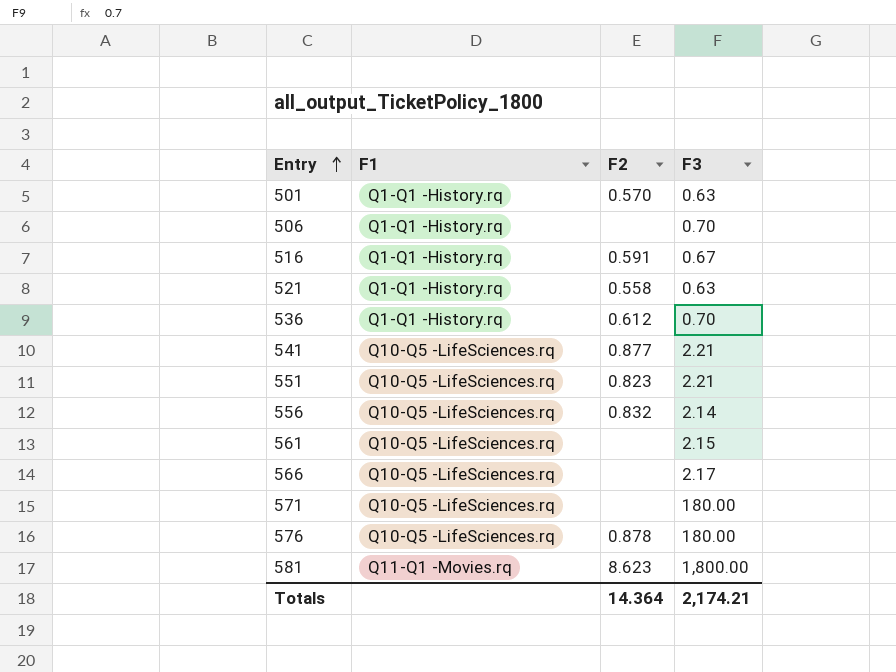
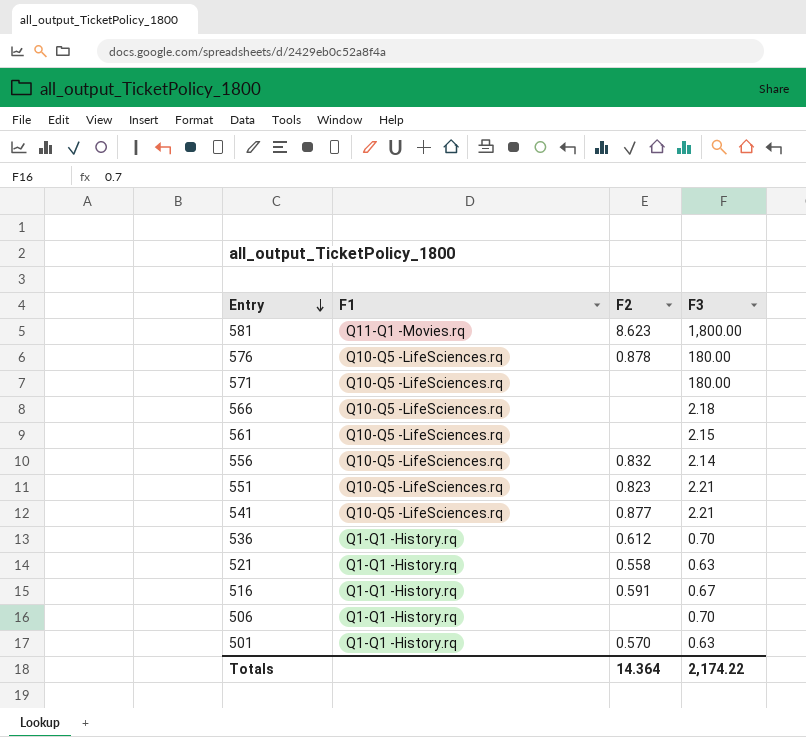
row order: Entry ascending -> Entry descending
566 | F3: 2.17 -> 2.18
Totals | F3: 2,174.21 -> 2,174.22

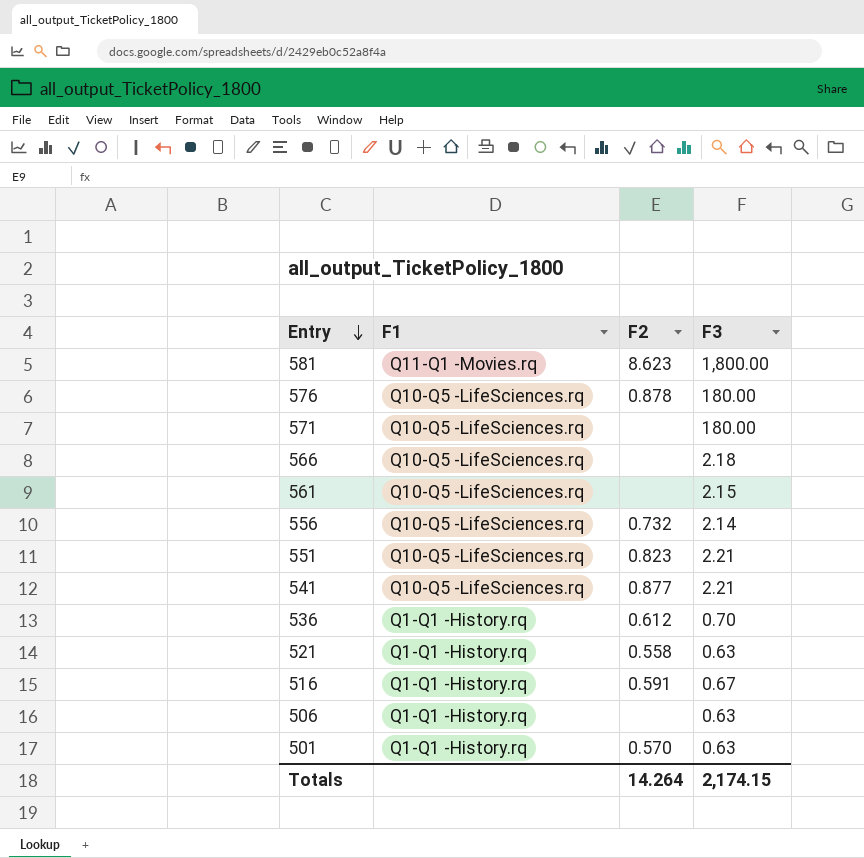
556 | F2: 0.832 -> 0.732
506 | F3: 0.70 -> 0.63
Totals | F2: 14.364 -> 14.264
Totals | F3: 2,174.22 -> 2,174.15

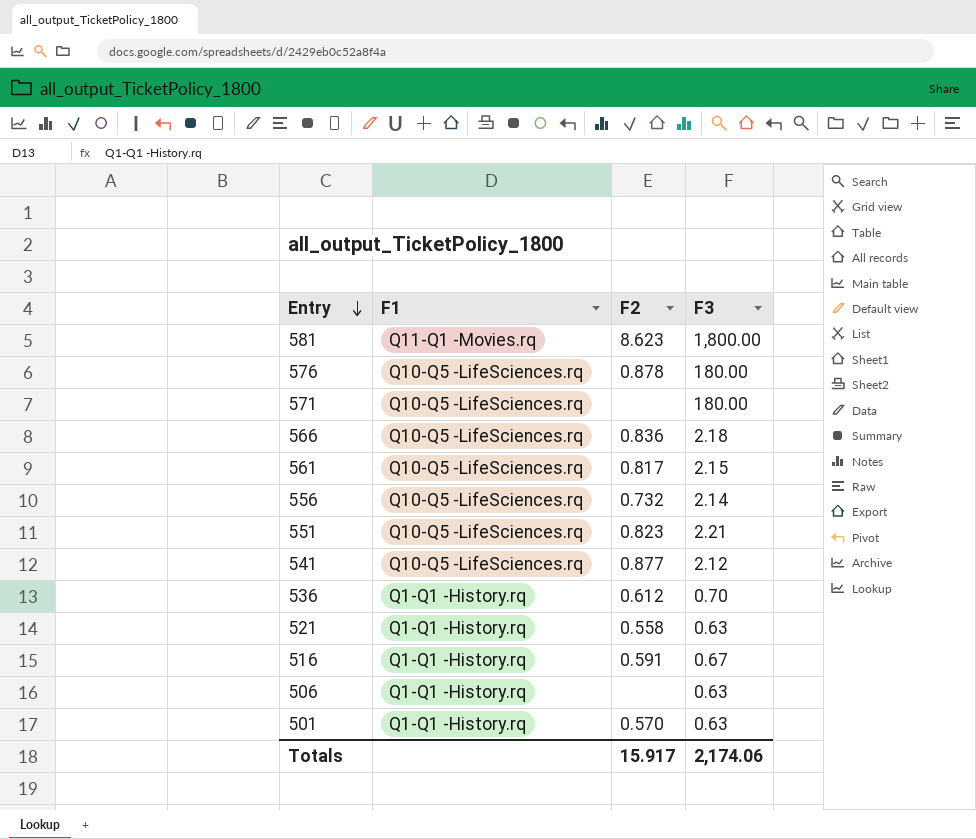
566 | F2: none -> 0.836
561 | F2: none -> 0.817
541 | F3: 2.21 -> 2.12
Totals | F2: 14.264 -> 15.917
Totals | F3: 2,174.15 -> 2,174.06

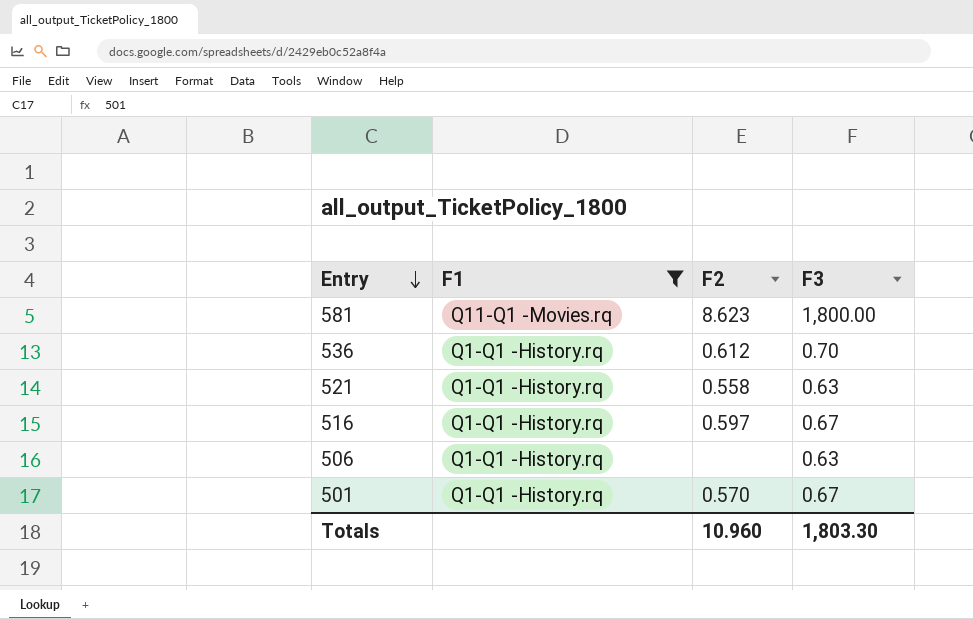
filter: none -> F1 != Q10-Q5 -LifeSciences.rq
516 | F2: 0.591 -> 0.597
501 | F3: 0.63 -> 0.67
Totals | F2: 15.917 -> 10.960
Totals | F3: 2,174.06 -> 1,803.30

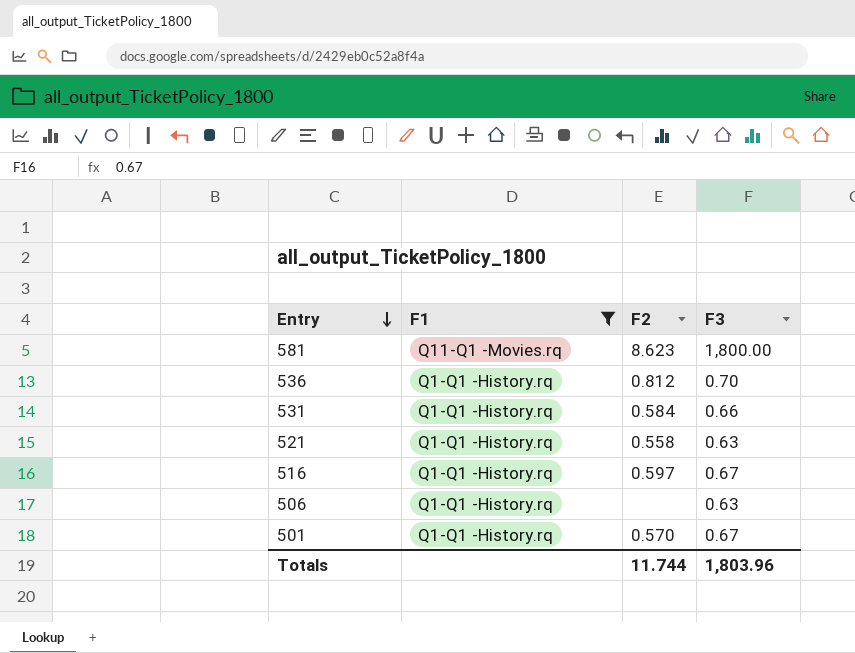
536 | F2: 0.612 -> 0.812
row 531: none -> Q1-Q1 -History.rq | 0.584 | 0.66
Totals | F2: 10.960 -> 11.744
Totals | F3: 1,803.30 -> 1,803.96

